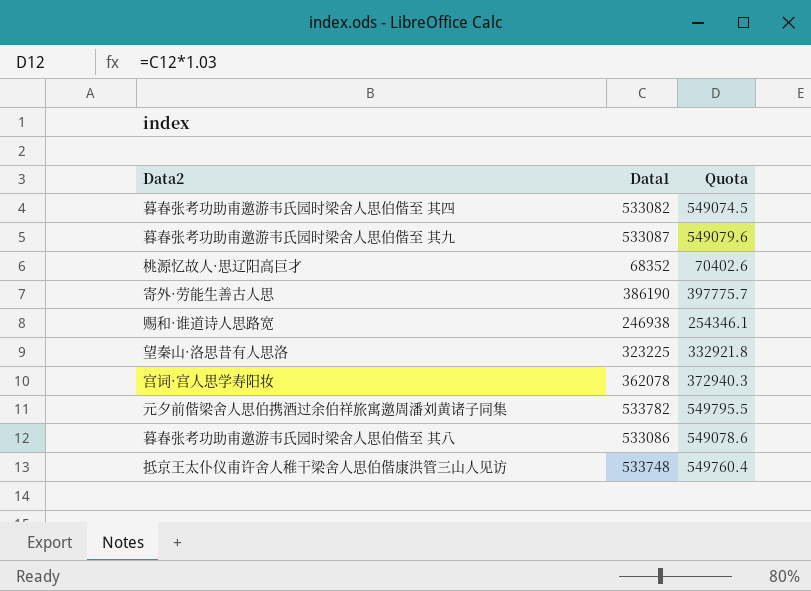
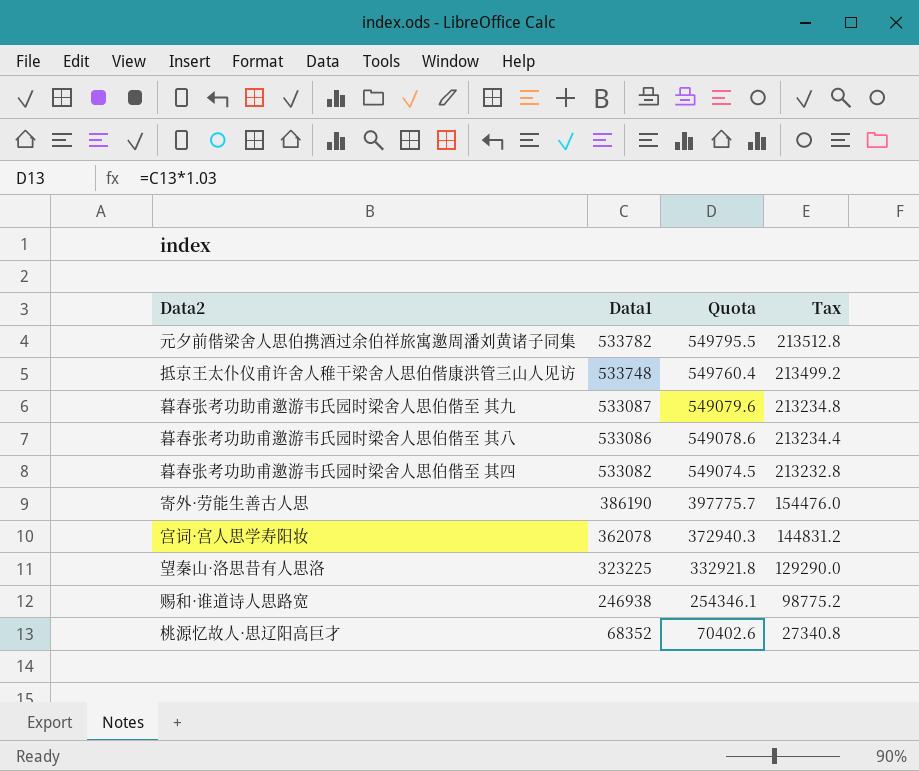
row order: none -> Data1 descending
column Tax | formula: none -> [Data1] * 0.4

